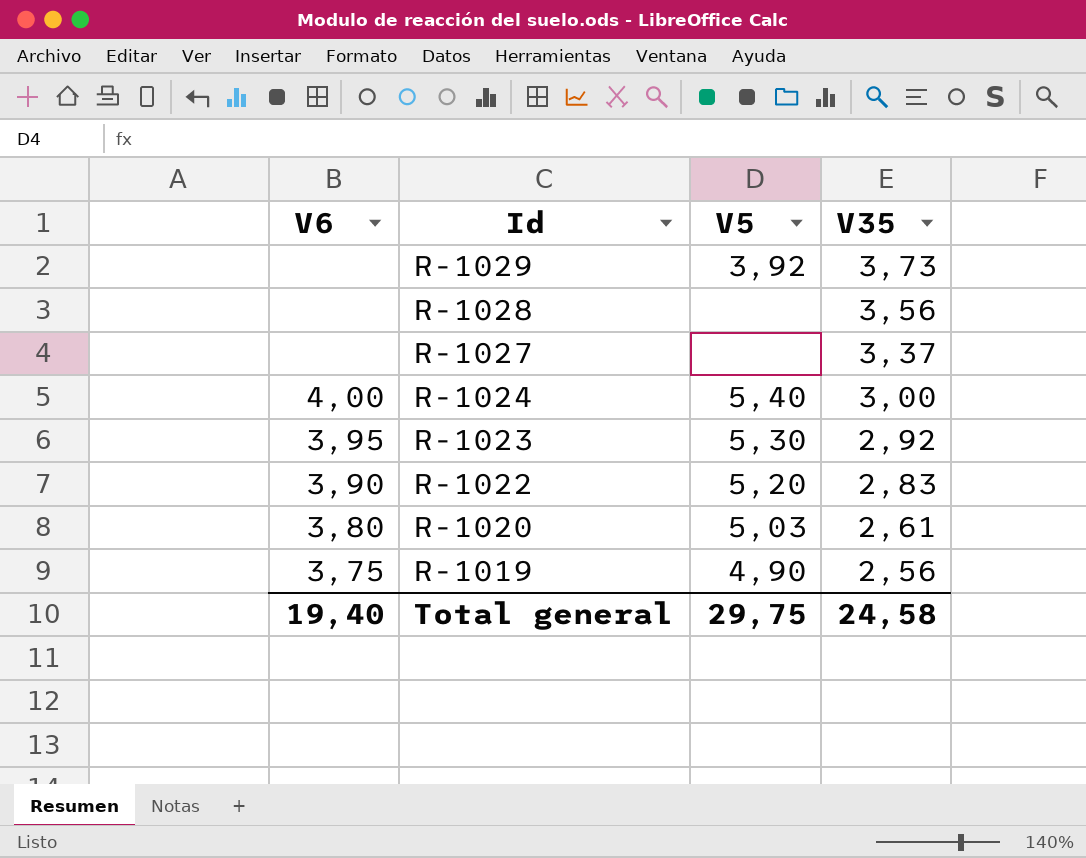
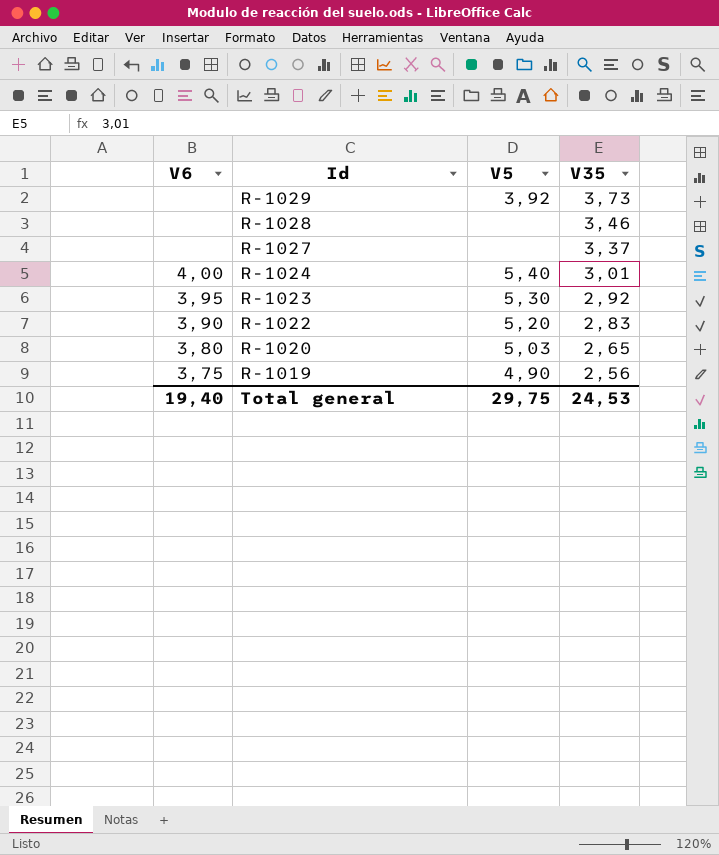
R-1028 | V35: 3,56 -> 3,46
R-1024 | V35: 3,00 -> 3,01
R-1020 | V35: 2,61 -> 2,65
Total general | V35: 24,58 -> 24,53

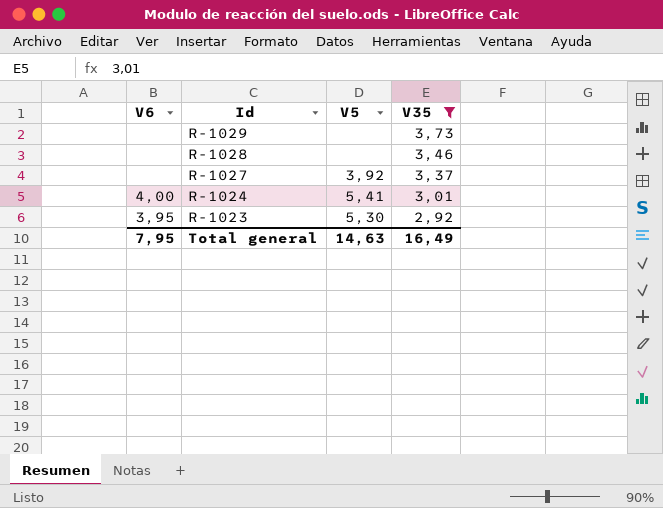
filter: none -> V35 >= 2,92
R-1029 | V5: 3,92 -> none
R-1027 | V5: none -> 3,92
R-1024 | V5: 5,40 -> 5,41
Total general | V6: 19,40 -> 7,95
Total general | V5: 29,75 -> 14,63
Total general | V35: 24,53 -> 16,49

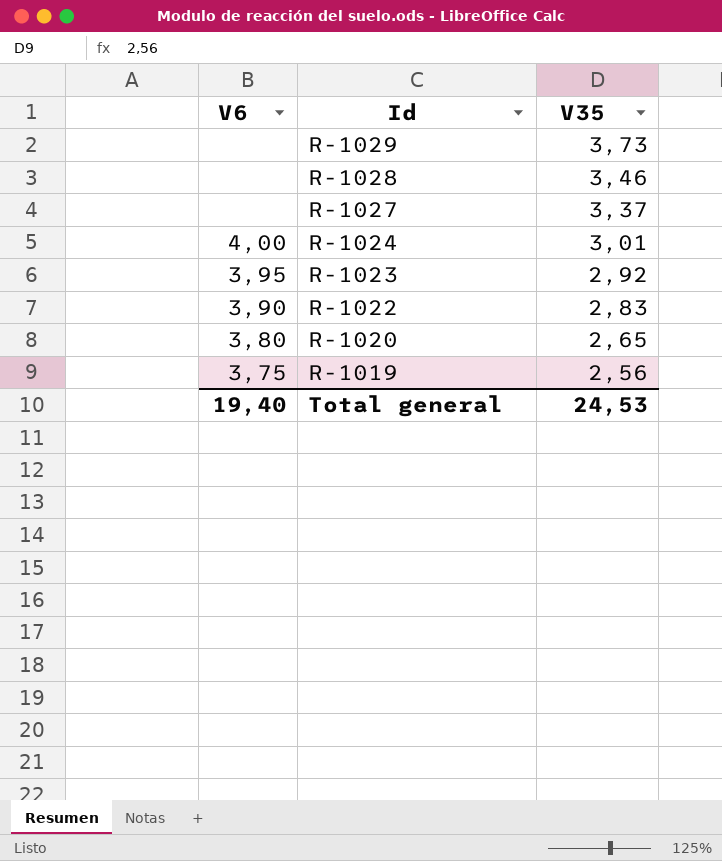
filter: V35 >= 2,92 -> none
column V5 | position: 3 -> none
Total general | V6: 7,95 -> 19,40
Total general | V35: 16,49 -> 24,53

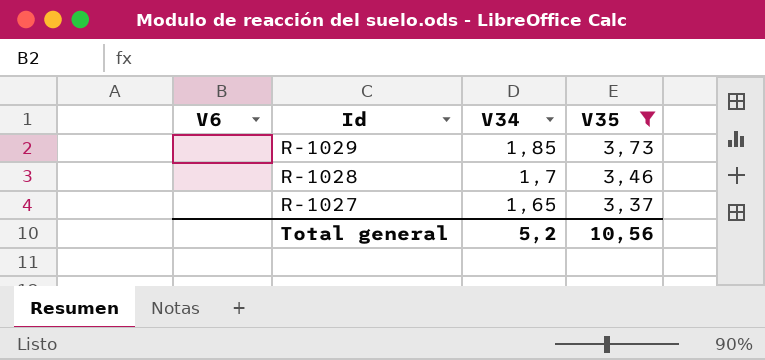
filter: none -> V35 >= 3,37
column V34 | position: none -> 3
Total general | V6: 19,40 -> none
Total general | V35: 24,53 -> 10,56

